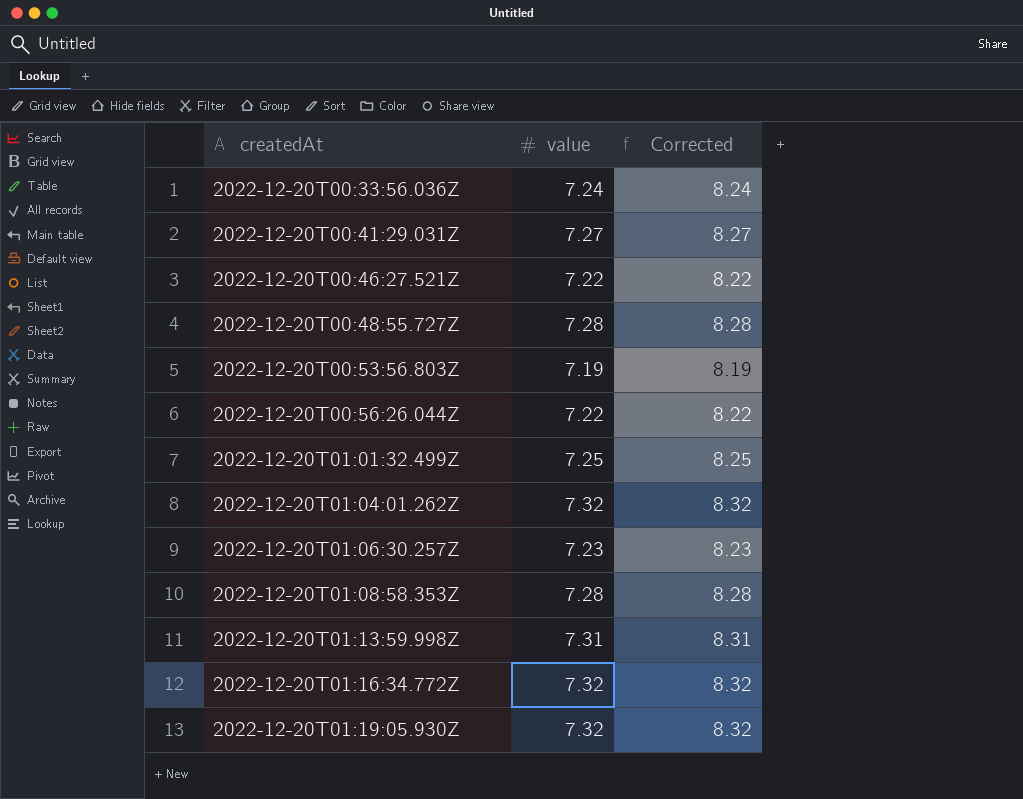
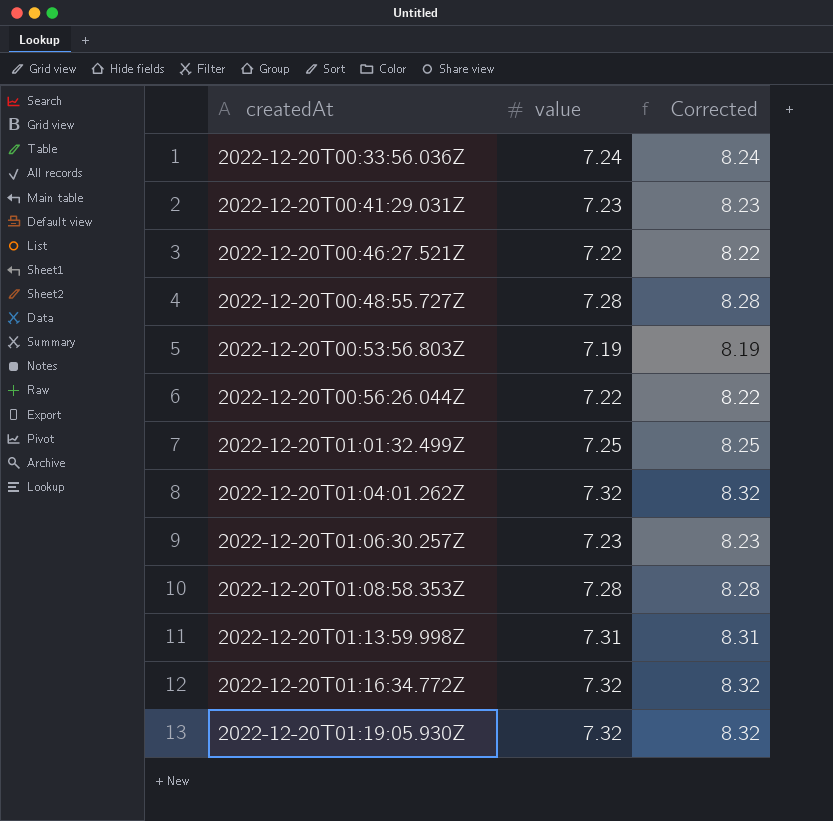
2022-12-20T00:41:29.031Z | value: 7.27 -> 7.23
2022-12-20T00:41:29.031Z | Corrected: 8.27 -> 8.23

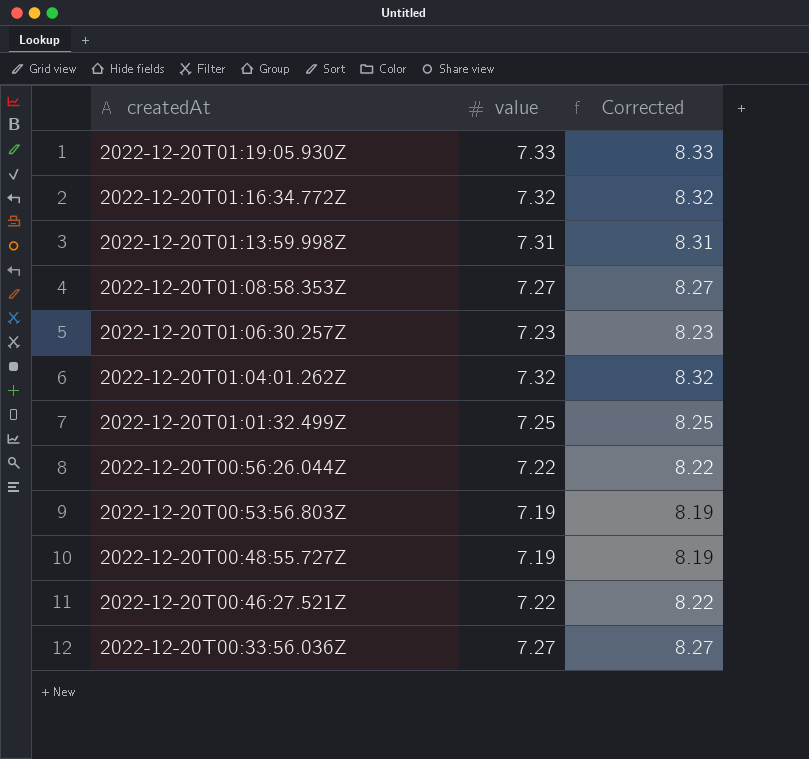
row order: createdAt ascending -> createdAt descending
row 2022-12-20T00:41:29.031Z: 7.23 | 8.23 -> none
2022-12-20T01:19:05.930Z | value: 7.32 -> 7.33
2022-12-20T01:19:05.930Z | Corrected: 8.32 -> 8.33
2022-12-20T01:08:58.353Z | value: 7.28 -> 7.27
2022-12-20T01:08:58.353Z | Corrected: 8.28 -> 8.27
2022-12-20T00:48:55.727Z | value: 7.28 -> 7.19
2022-12-20T00:48:55.727Z | Corrected: 8.28 -> 8.19
2022-12-20T00:33:56.036Z | value: 7.24 -> 7.27
2022-12-20T00:33:56.036Z | Corrected: 8.24 -> 8.27

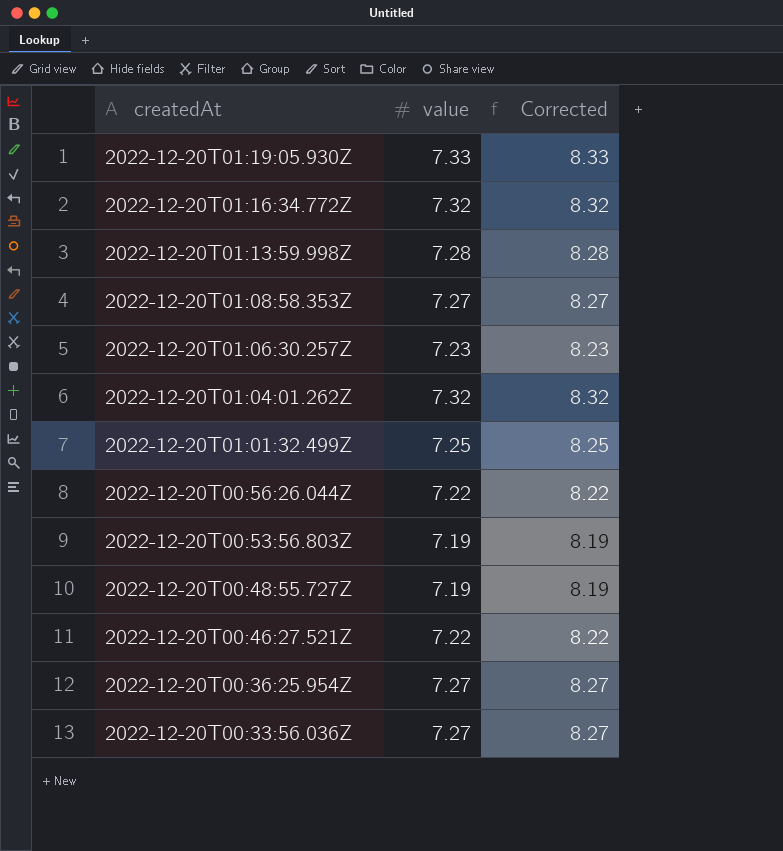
2022-12-20T01:13:59.998Z | value: 7.31 -> 7.28
2022-12-20T01:13:59.998Z | Corrected: 8.31 -> 8.28
row 2022-12-20T00:36:25.954Z: none -> 7.27 | 8.27

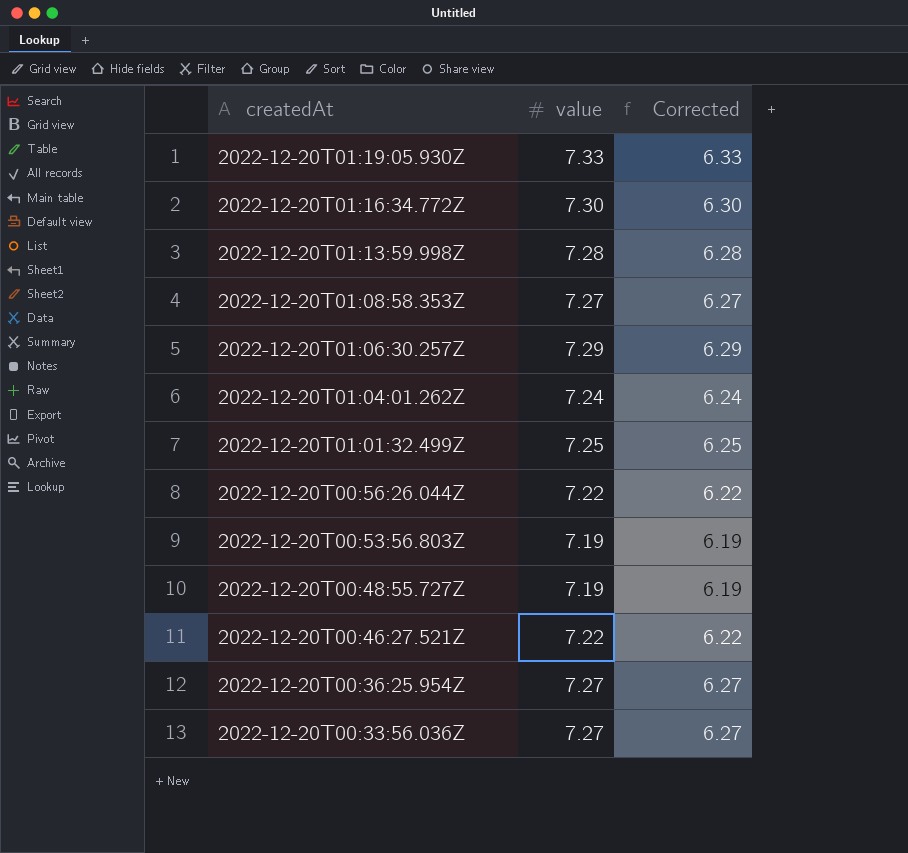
column Corrected | formula: [value] + 1 -> [value] - 1
2022-12-20T01:16:34.772Z | value: 7.32 -> 7.30
2022-12-20T01:06:30.257Z | value: 7.23 -> 7.29
2022-12-20T01:04:01.262Z | value: 7.32 -> 7.24

